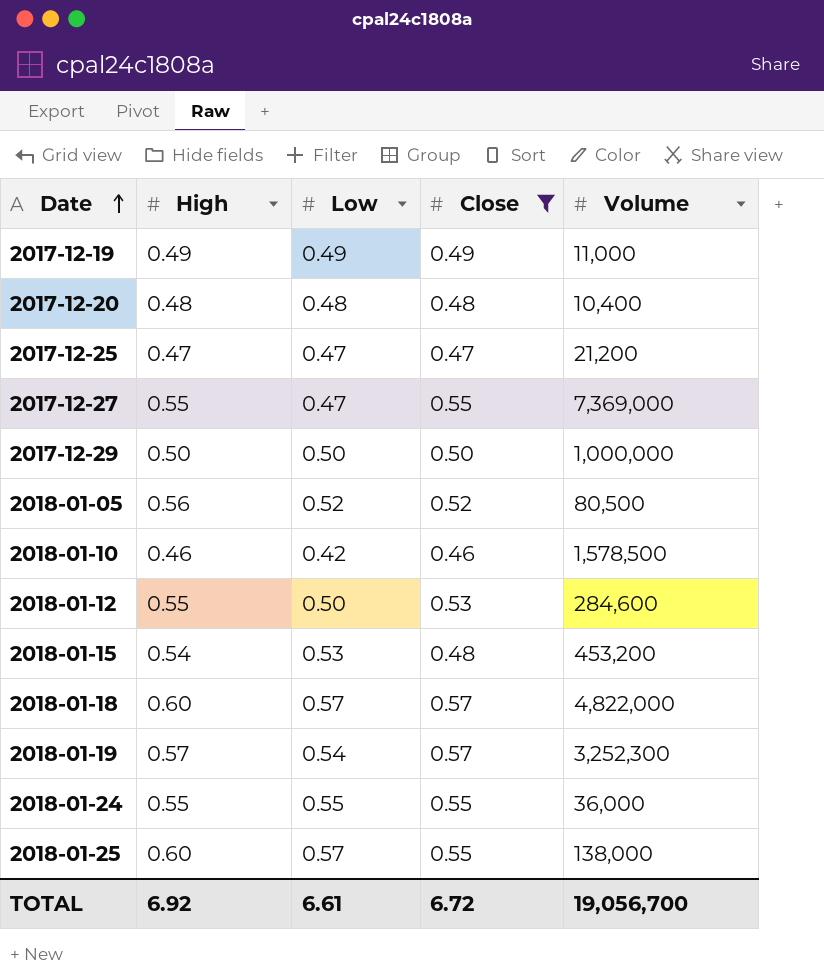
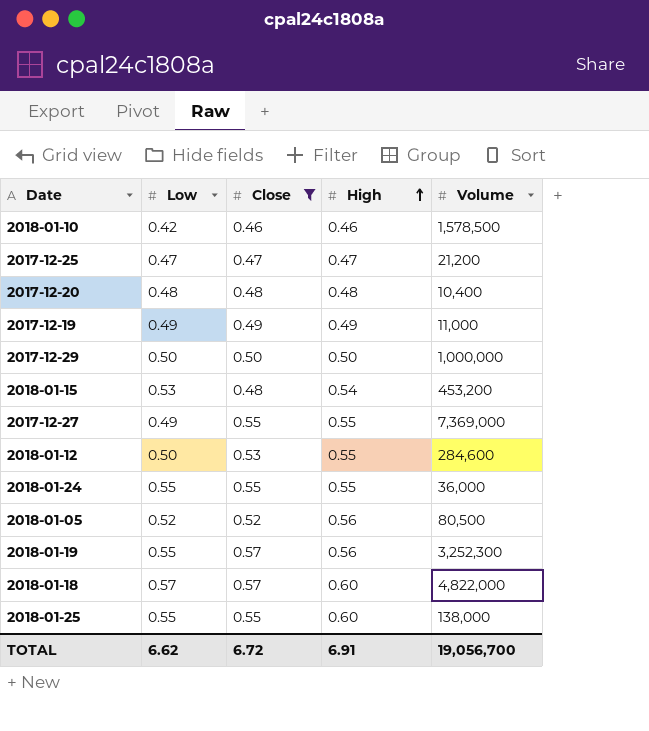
row order: Date ascending -> High ascending
column High | position: 2 -> 4
2017-12-27 | Low: 0.47 -> 0.49
2018-01-19 | Low: 0.54 -> 0.55
2018-01-19 | High: 0.57 -> 0.56
2018-01-25 | Low: 0.57 -> 0.55
TOTAL | Low: 6.61 -> 6.62
TOTAL | High: 6.92 -> 6.91

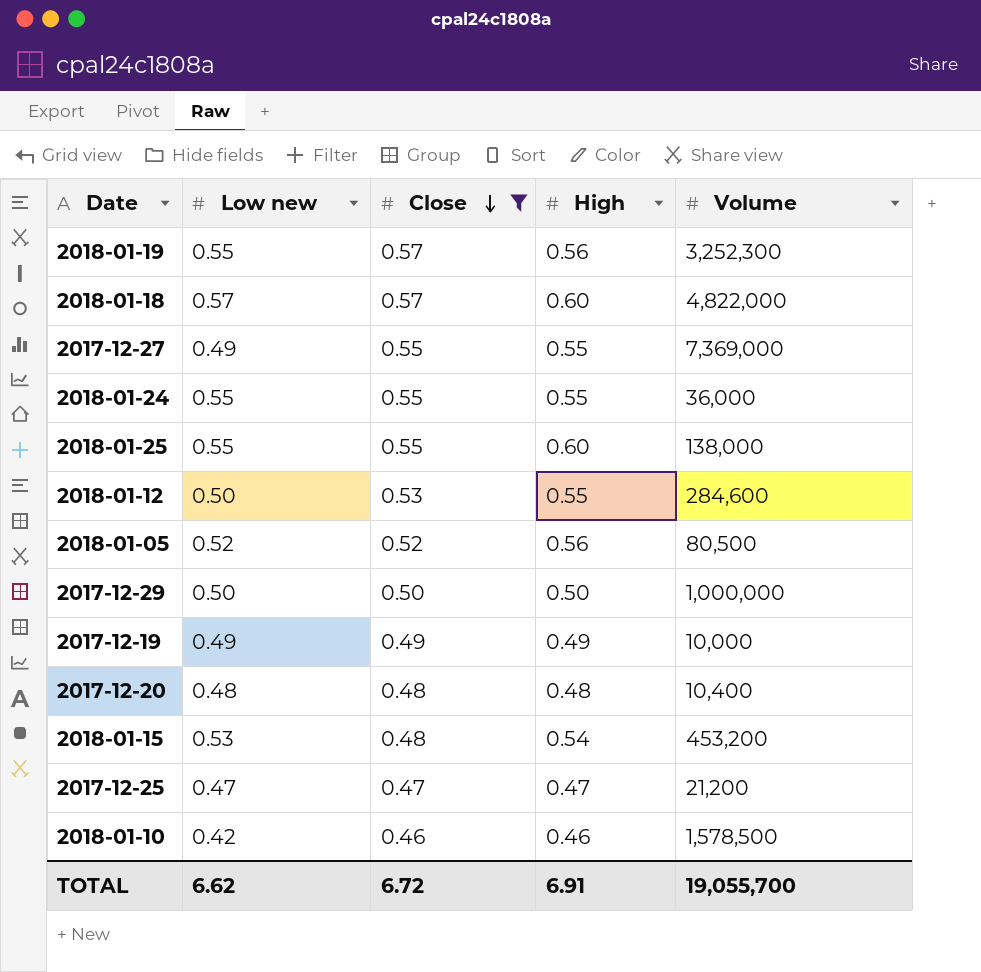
row order: High ascending -> Close descending
column name: Low -> Low new
2017-12-19 | Volume: 11,000 -> 10,000
TOTAL | Volume: 19,056,700 -> 19,055,700

